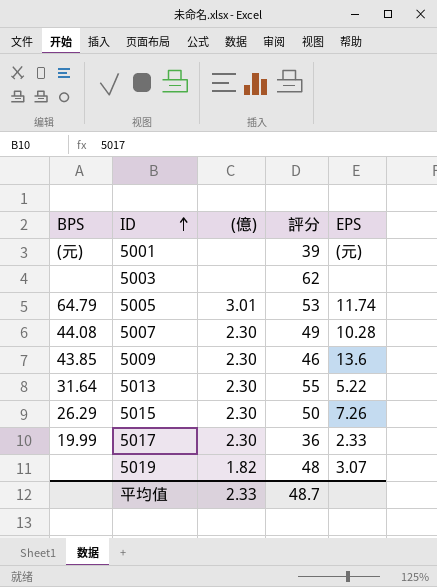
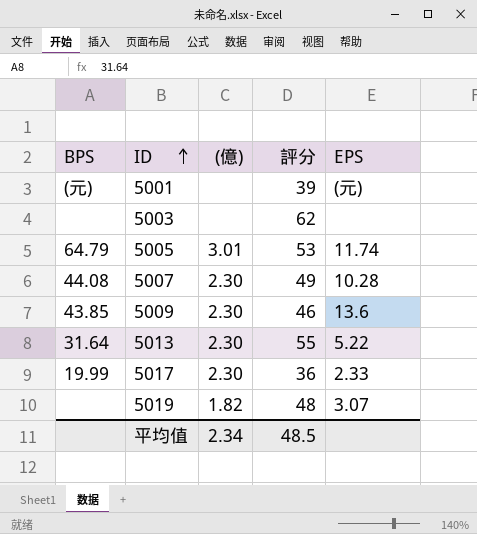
row 5015: 26.29 | 2.30 | 50 | 7.26 -> none
平均值 | (億): 2.33 -> 2.34
平均值 | 評分: 48.7 -> 48.5

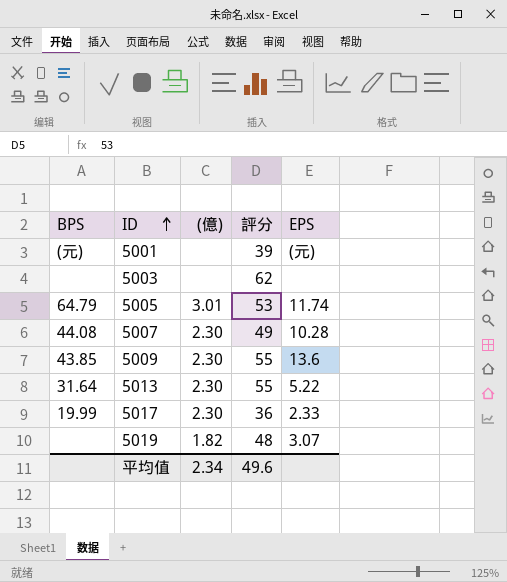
5009 | 評分: 46 -> 55
平均值 | 評分: 48.5 -> 49.6

